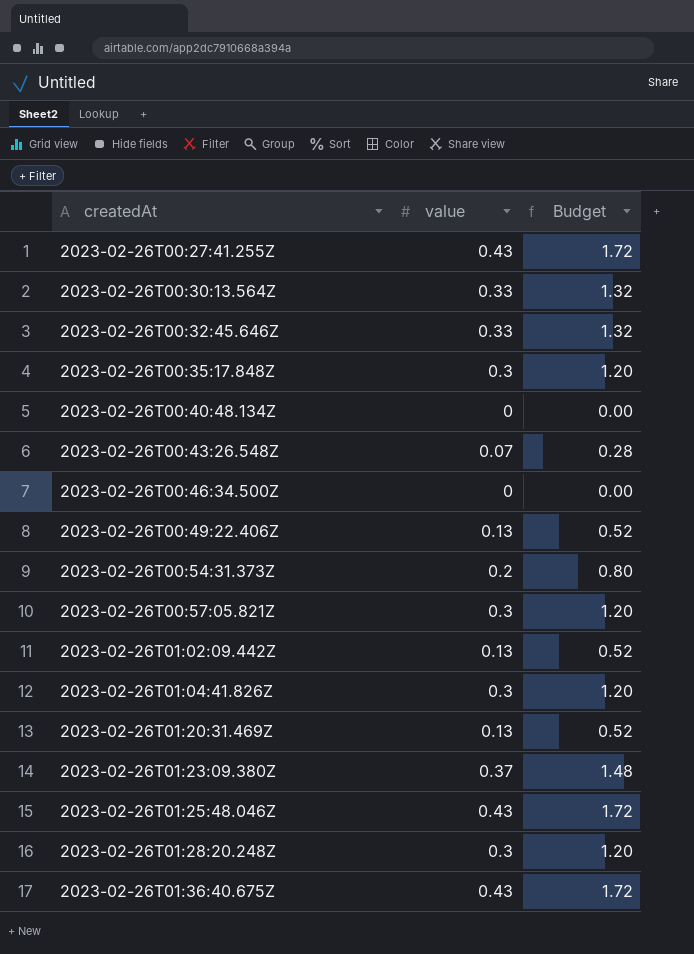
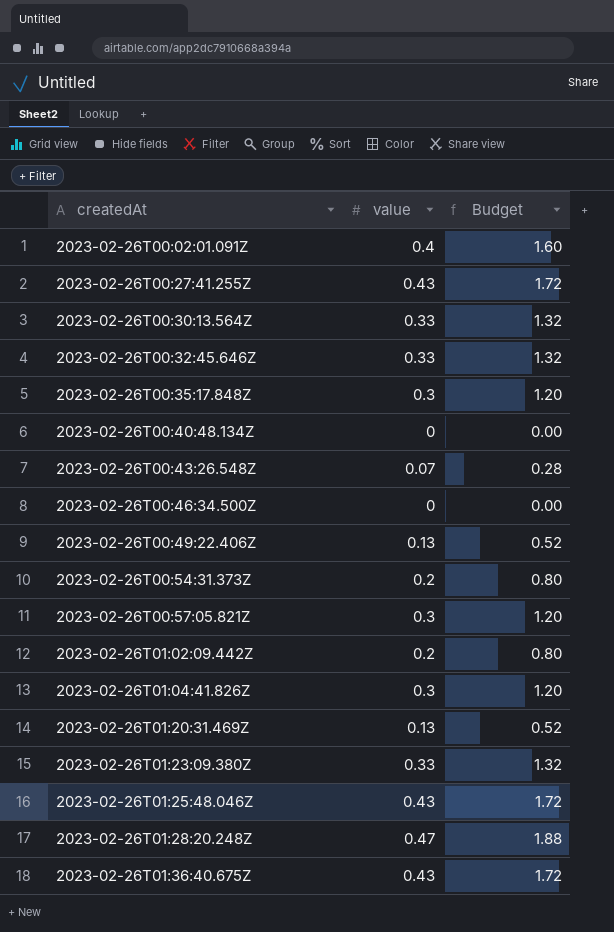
row 2023-02-26T00:02:01.091Z: none -> 0.4 | 1.60
2023-02-26T01:02:09.442Z | value: 0.13 -> 0.2
2023-02-26T01:02:09.442Z | Budget: 0.52 -> 0.80
2023-02-26T01:23:09.380Z | value: 0.37 -> 0.33
2023-02-26T01:23:09.380Z | Budget: 1.48 -> 1.32
2023-02-26T01:28:20.248Z | value: 0.3 -> 0.47
2023-02-26T01:28:20.248Z | Budget: 1.20 -> 1.88

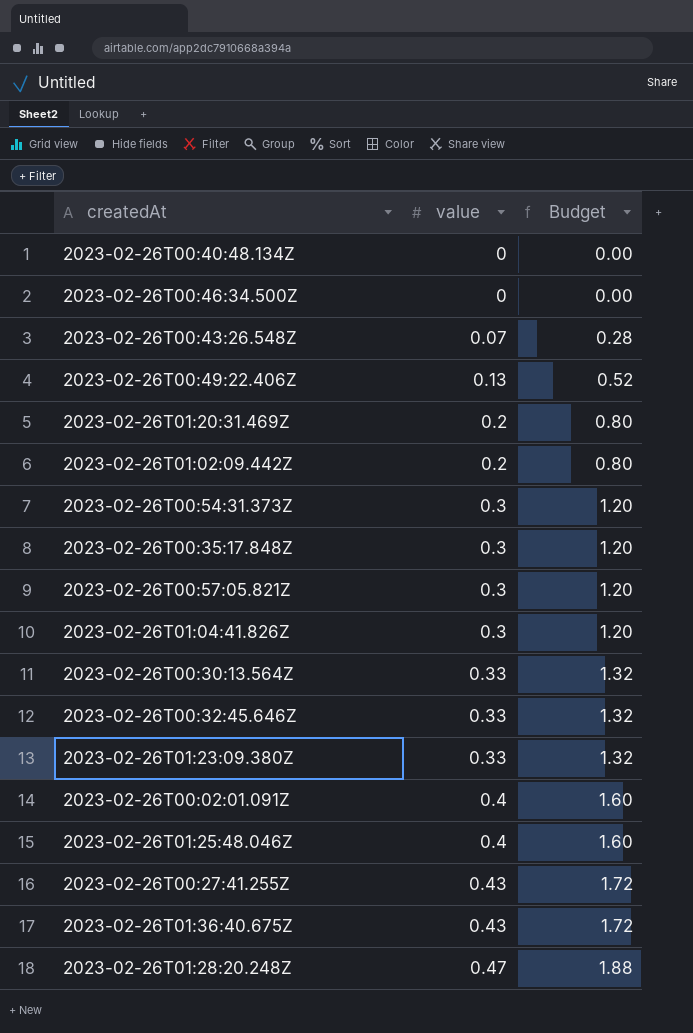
row order: createdAt ascending -> value ascending
2023-02-26T01:20:31.469Z | value: 0.13 -> 0.2
2023-02-26T01:20:31.469Z | Budget: 0.52 -> 0.80
2023-02-26T00:54:31.373Z | value: 0.2 -> 0.3
2023-02-26T00:54:31.373Z | Budget: 0.80 -> 1.20
2023-02-26T01:25:48.046Z | value: 0.43 -> 0.4
2023-02-26T01:25:48.046Z | Budget: 1.72 -> 1.60

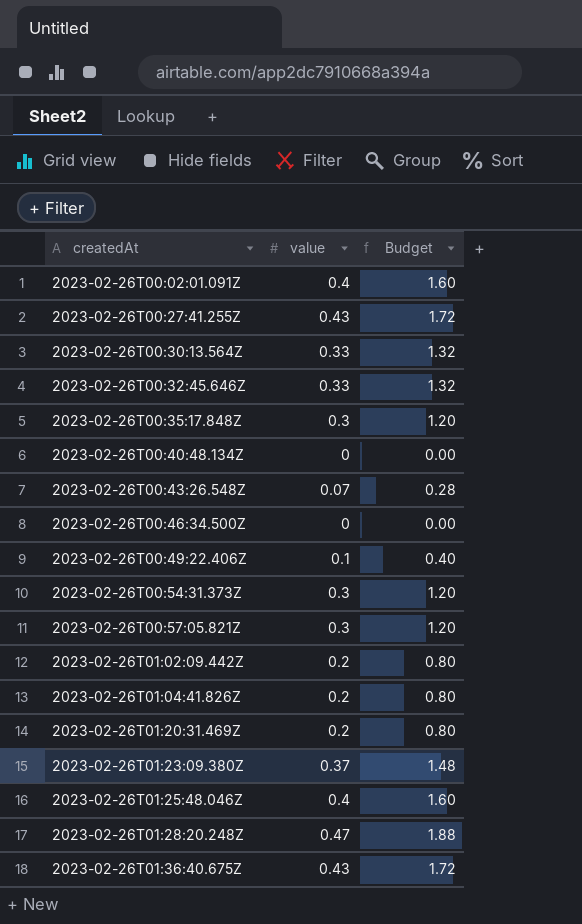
row order: value ascending -> createdAt ascending
2023-02-26T00:49:22.406Z | value: 0.13 -> 0.1
2023-02-26T00:49:22.406Z | Budget: 0.52 -> 0.40
2023-02-26T01:04:41.826Z | value: 0.3 -> 0.2
2023-02-26T01:04:41.826Z | Budget: 1.20 -> 0.80
2023-02-26T01:23:09.380Z | value: 0.33 -> 0.37
2023-02-26T01:23:09.380Z | Budget: 1.32 -> 1.48

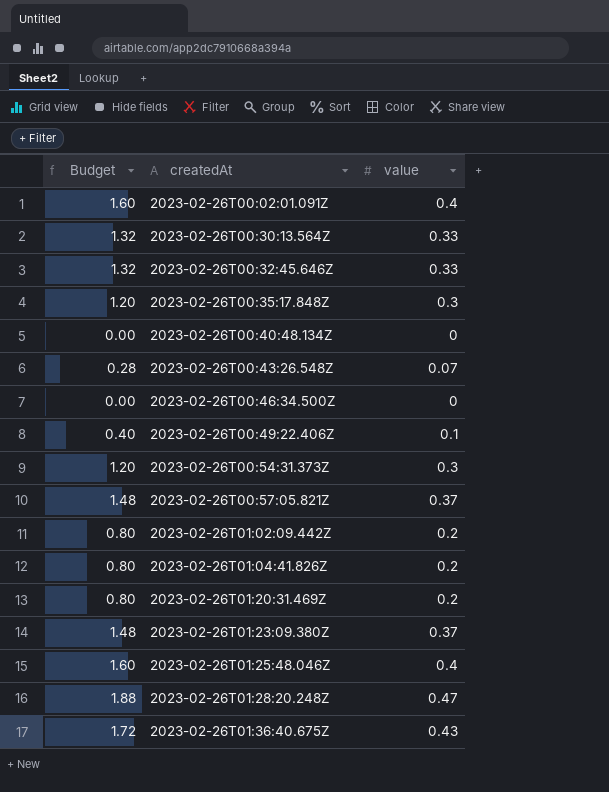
column Budget | position: 3 -> 1
row 2023-02-26T00:27:41.255Z: 0.43 | 1.72 -> none
2023-02-26T00:57:05.821Z | Budget: 1.20 -> 1.48
2023-02-26T00:57:05.821Z | value: 0.3 -> 0.37

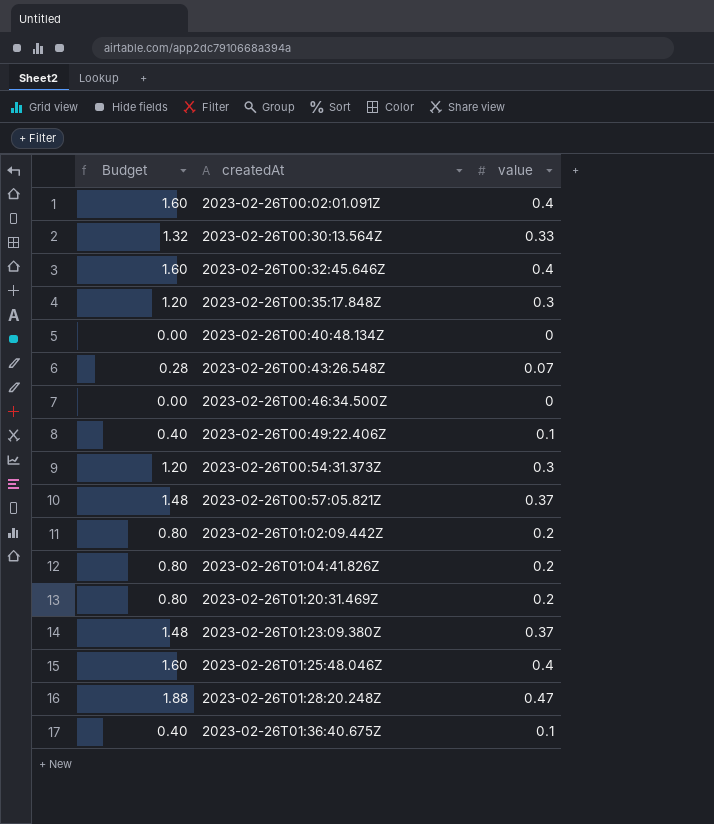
2023-02-26T00:32:45.646Z | Budget: 1.32 -> 1.60
2023-02-26T00:32:45.646Z | value: 0.33 -> 0.4
2023-02-26T01:36:40.675Z | Budget: 1.72 -> 0.40
2023-02-26T01:36:40.675Z | value: 0.43 -> 0.1

